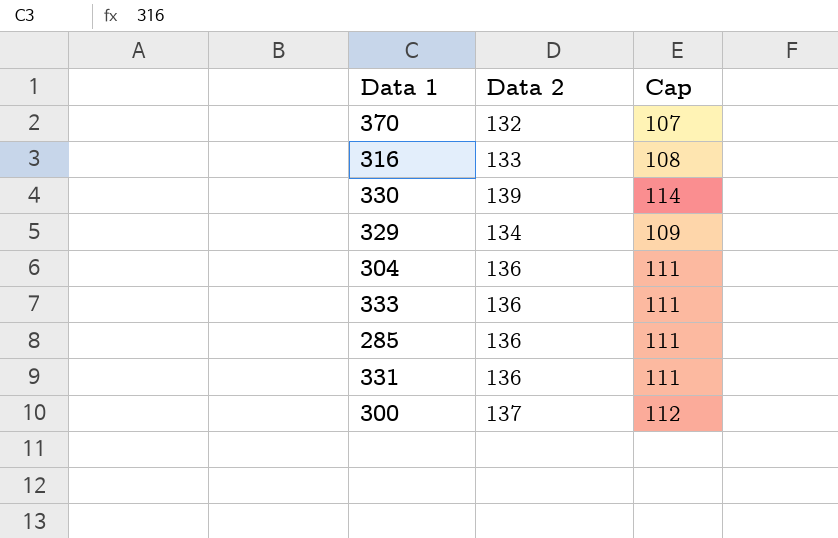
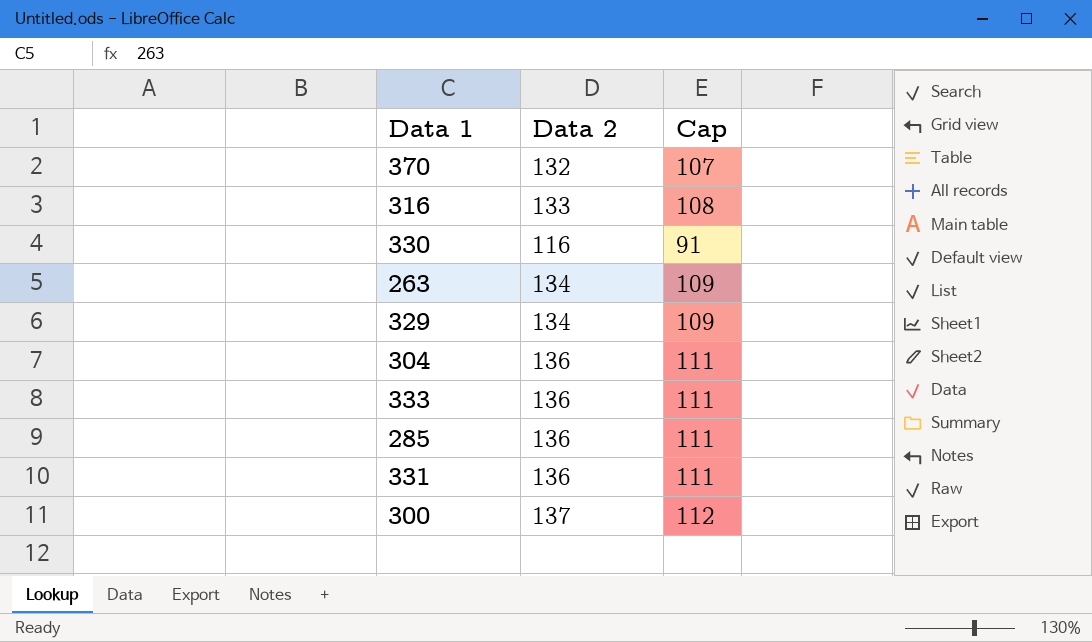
330 | Data 2: 139 -> 116
330 | Cap: 114 -> 91
row 263: none -> 134 | 109

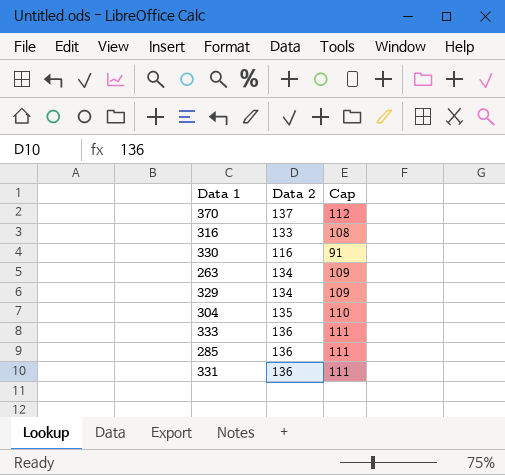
row 300: 137 | 112 -> none
370 | Data 2: 132 -> 137
370 | Cap: 107 -> 112
304 | Data 2: 136 -> 135
304 | Cap: 111 -> 110

